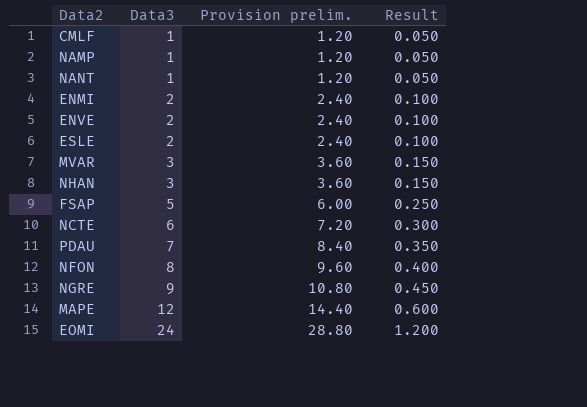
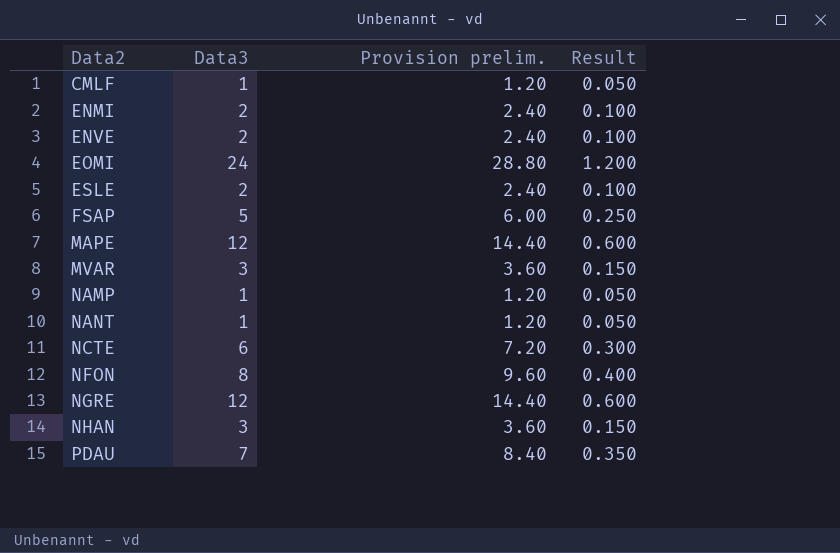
row order: Data3 ascending -> Data2 ascending
NGRE | Data3: 9 -> 12
NGRE | Provision prelim.: 10.80 -> 14.40
NGRE | Result: 0.450 -> 0.600

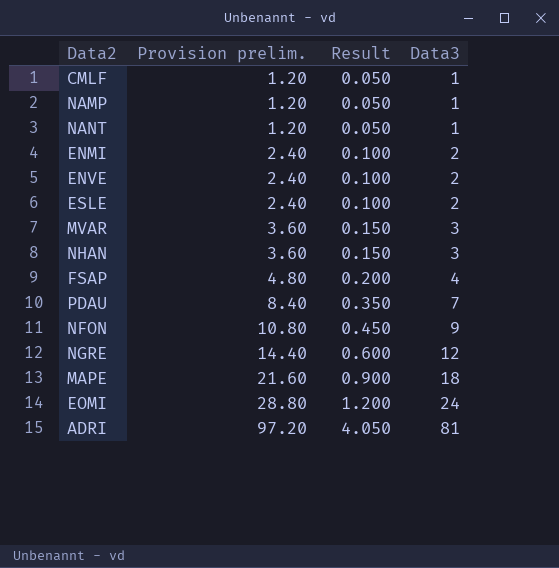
row order: Data2 ascending -> Provision prelim. ascending
column Data3 | position: 2 -> 4
row NCTE: 6 | 7.20 | 0.300 -> none
FSAP | Provision prelim.: 6.00 -> 4.80
FSAP | Result: 0.250 -> 0.200
FSAP | Data3: 5 -> 4
NFON | Provision prelim.: 9.60 -> 10.80
NFON | Result: 0.400 -> 0.450
NFON | Data3: 8 -> 9
MAPE | Provision prelim.: 14.40 -> 21.60
MAPE | Result: 0.600 -> 0.900
MAPE | Data3: 12 -> 18
row ADRI: none -> 97.20 | 4.050 | 81

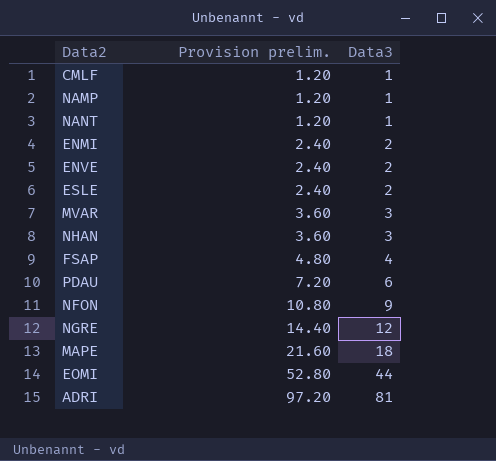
column Result | formula: [Data3] * 0.05 -> none
PDAU | Provision prelim.: 8.40 -> 7.20
PDAU | Data3: 7 -> 6
EOMI | Provision prelim.: 28.80 -> 52.80
EOMI | Data3: 24 -> 44

